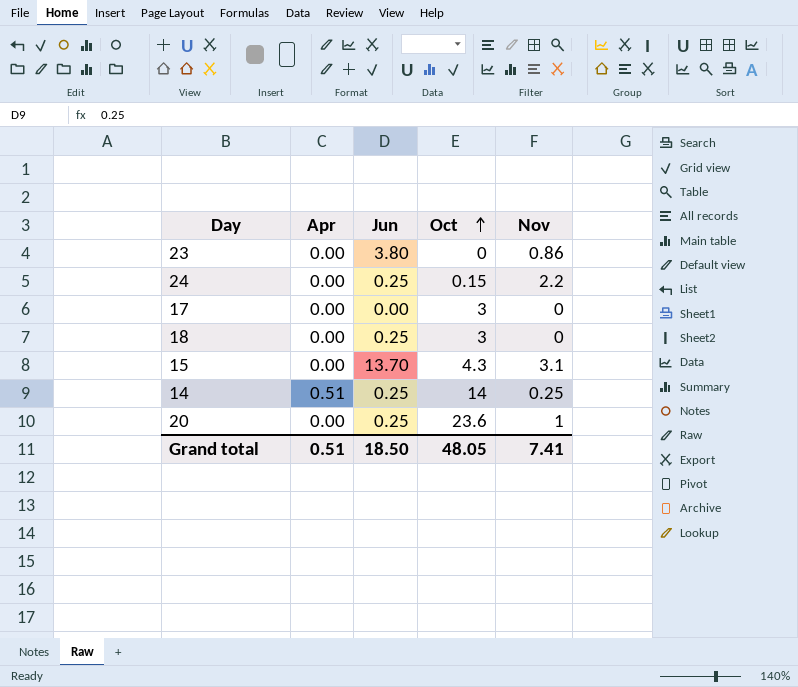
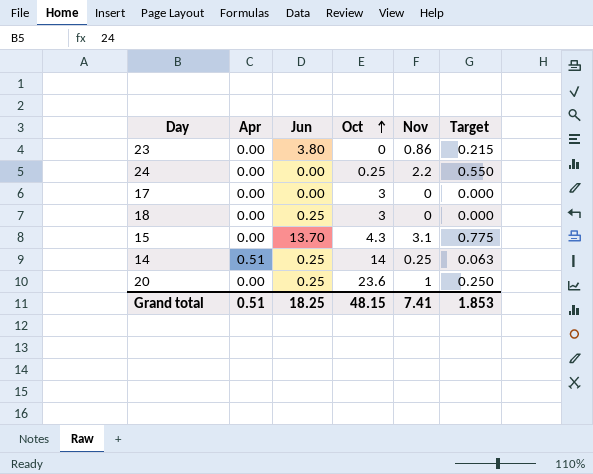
column Target | formula: none -> [Nov] * 0.25
24 | Jun: 0.25 -> 0.00
24 | Oct: 0.15 -> 0.25
Grand total | Jun: 18.50 -> 18.25
Grand total | Oct: 48.05 -> 48.15

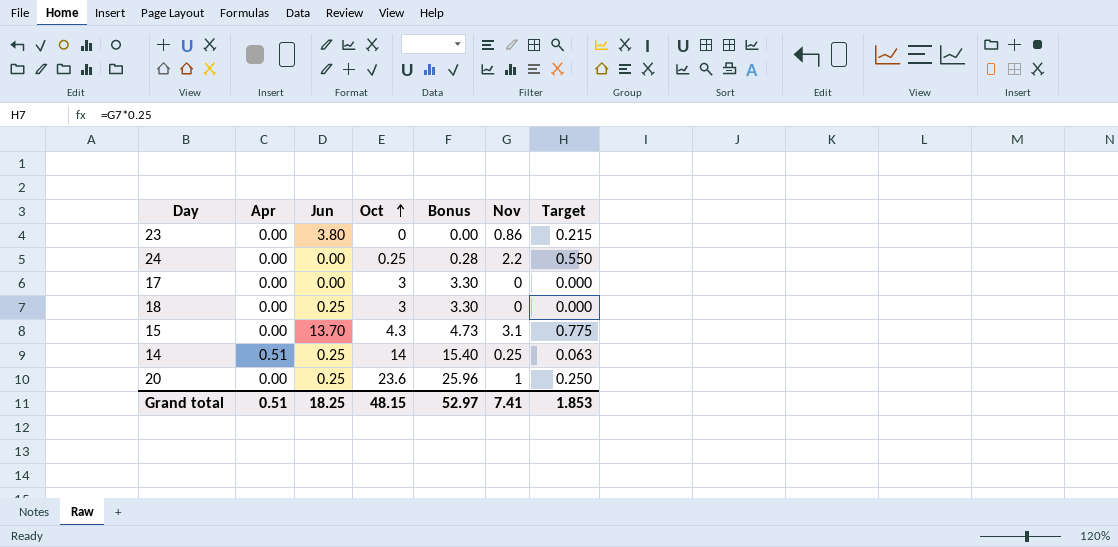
column Bonus | formula: none -> [Oct] * 1.1

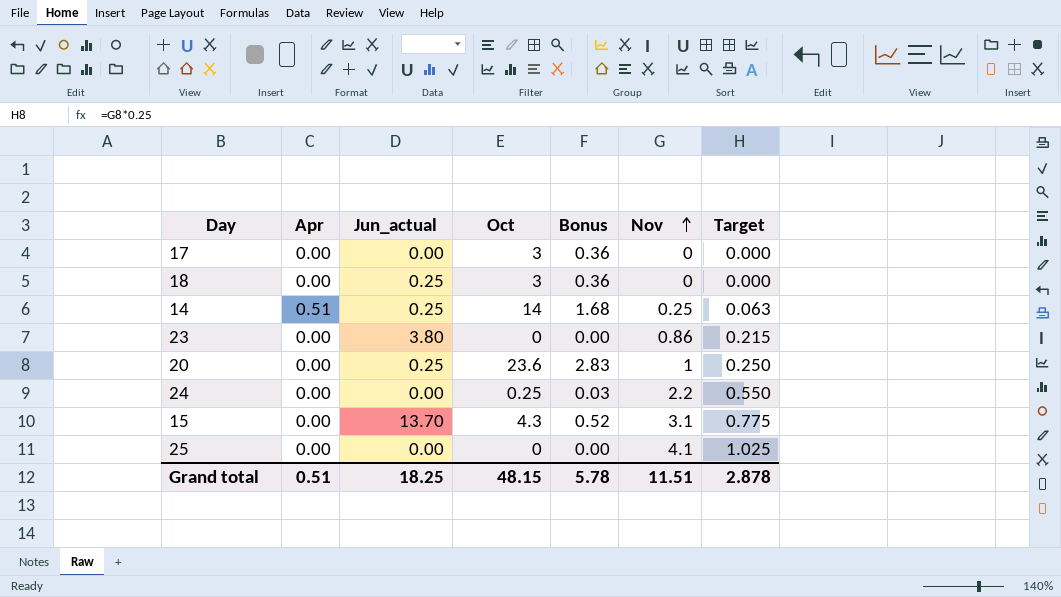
row order: Oct ascending -> Nov ascending
column name: Jun -> Jun_actual
column Bonus | formula: [Oct] * 1.1 -> [Oct] * 0.12
row 25: none -> 0.00 | 0.00 | 0 | 0.00 | 4.1 | 1.025
Grand total | Bonus: 52.97 -> 5.78
Grand total | Nov: 7.41 -> 11.51
Grand total | Target: 1.853 -> 2.878

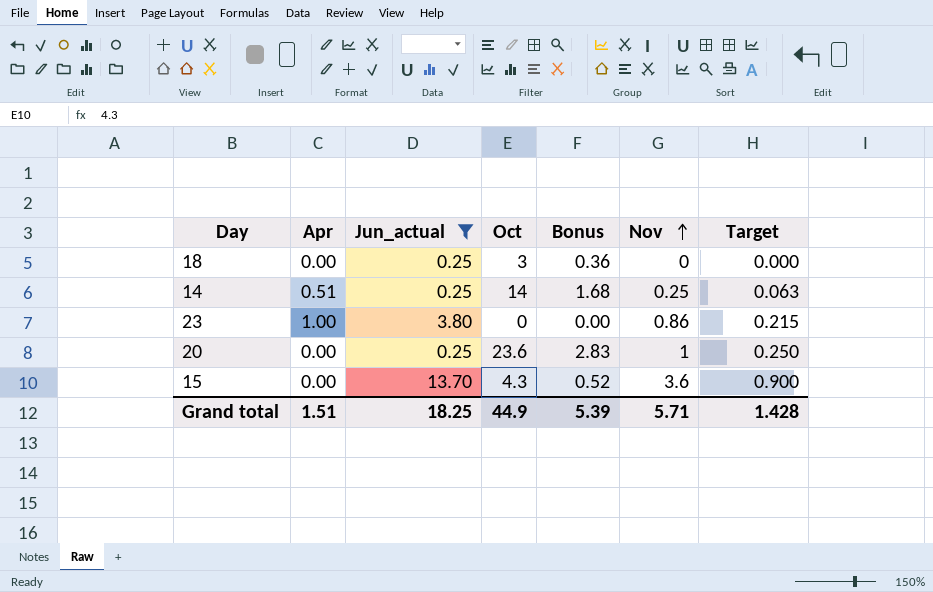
filter: none -> Jun_actual != 0.00
23 | Apr: 0.00 -> 1.00
15 | Nov: 3.1 -> 3.6
15 | Target: 0.775 -> 0.900
Grand total | Apr: 0.51 -> 1.51
Grand total | Oct: 48.15 -> 44.9
Grand total | Bonus: 5.78 -> 5.39
Grand total | Nov: 11.51 -> 5.71
Grand total | Target: 2.878 -> 1.428

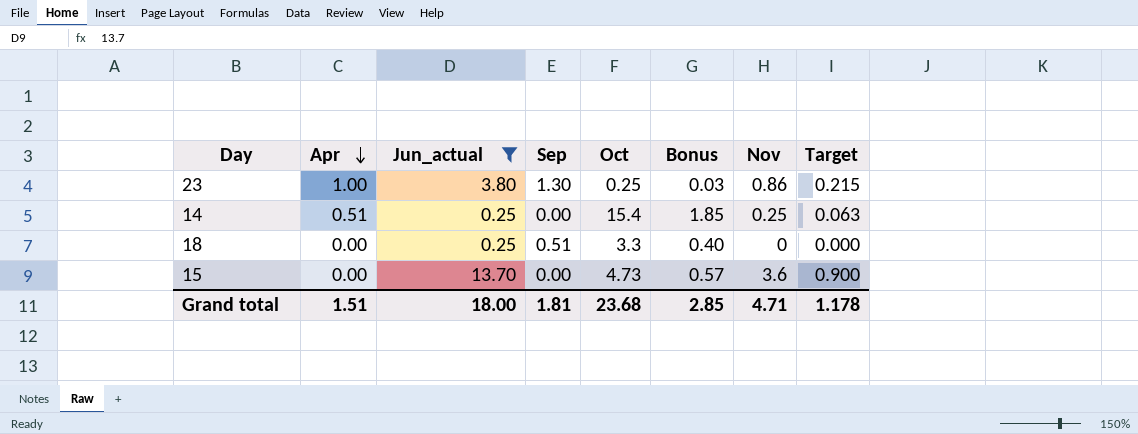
row order: Nov ascending -> Apr descending
column Sep | position: none -> 4
row 20: 0.00 | 0.25 | 23.6 | 2.83 | 1 | 0.250 -> none
23 | Oct: 0 -> 0.25
23 | Bonus: 0.00 -> 0.03
14 | Oct: 14 -> 15.4
14 | Bonus: 1.68 -> 1.85
18 | Oct: 3 -> 3.3
18 | Bonus: 0.36 -> 0.40
15 | Oct: 4.3 -> 4.73
15 | Bonus: 0.52 -> 0.57
Grand total | Jun_actual: 18.25 -> 18.00
Grand total | Oct: 44.9 -> 23.68
Grand total | Bonus: 5.39 -> 2.85
Grand total | Nov: 5.71 -> 4.71
Grand total | Target: 1.428 -> 1.178

